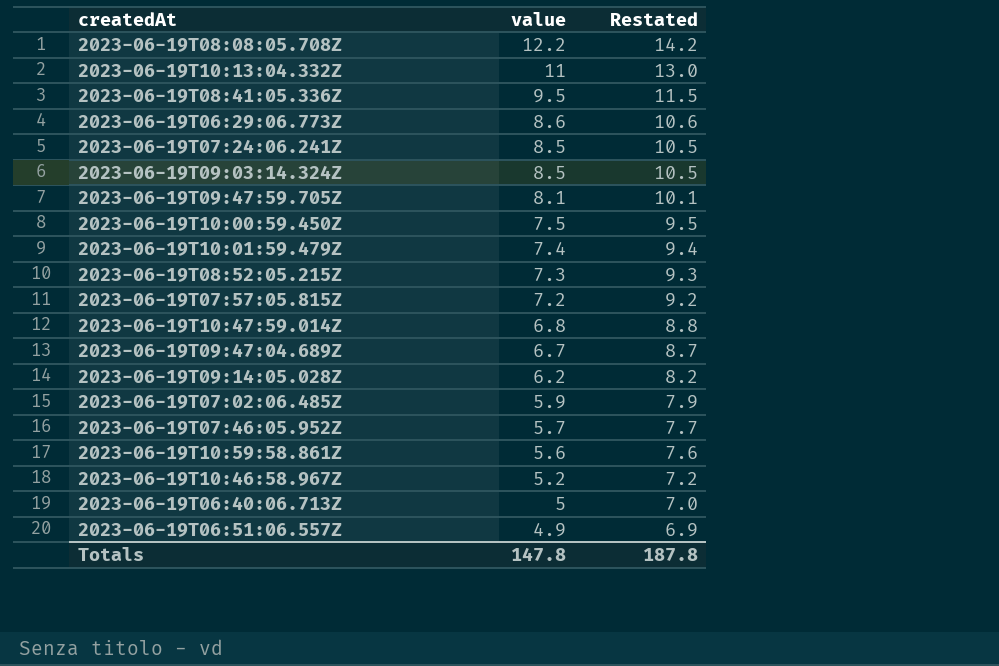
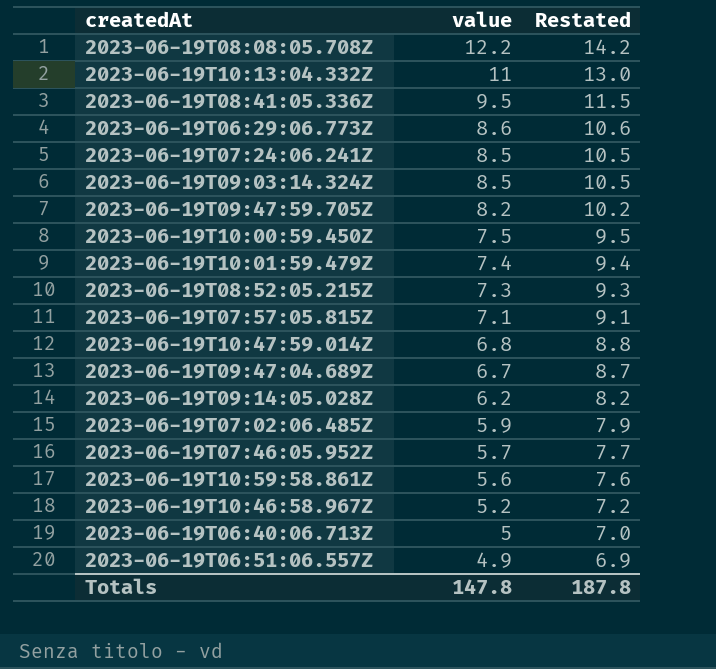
2023-06-19T09:47:59.705Z | value: 8.1 -> 8.2
2023-06-19T09:47:59.705Z | Restated: 10.1 -> 10.2
2023-06-19T07:57:05.815Z | value: 7.2 -> 7.1
2023-06-19T07:57:05.815Z | Restated: 9.2 -> 9.1

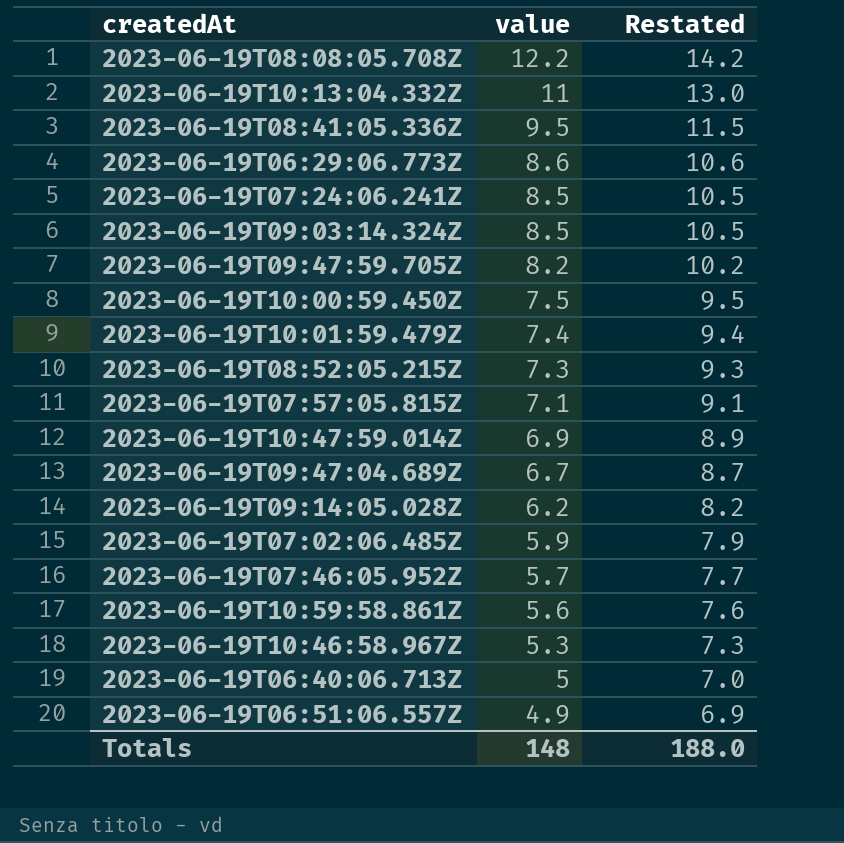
2023-06-19T10:47:59.014Z | value: 6.8 -> 6.9
2023-06-19T10:47:59.014Z | Restated: 8.8 -> 8.9
2023-06-19T10:46:58.967Z | value: 5.2 -> 5.3
2023-06-19T10:46:58.967Z | Restated: 7.2 -> 7.3
Totals | value: 147.8 -> 148
Totals | Restated: 187.8 -> 188.0

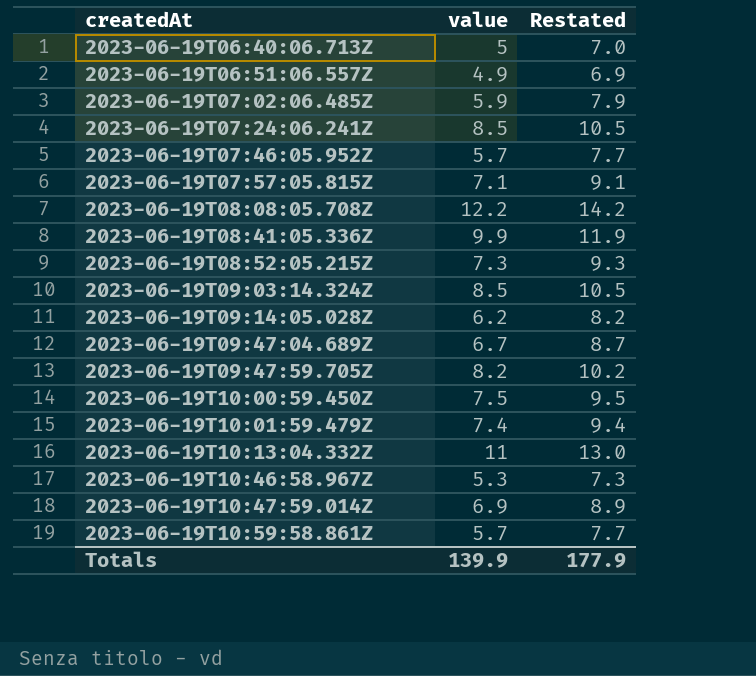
row order: value descending -> createdAt ascending
row 2023-06-19T06:29:06.773Z: 8.6 | 10.6 -> none
2023-06-19T08:41:05.336Z | value: 9.5 -> 9.9
2023-06-19T08:41:05.336Z | Restated: 11.5 -> 11.9
2023-06-19T10:59:58.861Z | value: 5.6 -> 5.7
2023-06-19T10:59:58.861Z | Restated: 7.6 -> 7.7
Totals | value: 148 -> 139.9
Totals | Restated: 188.0 -> 177.9

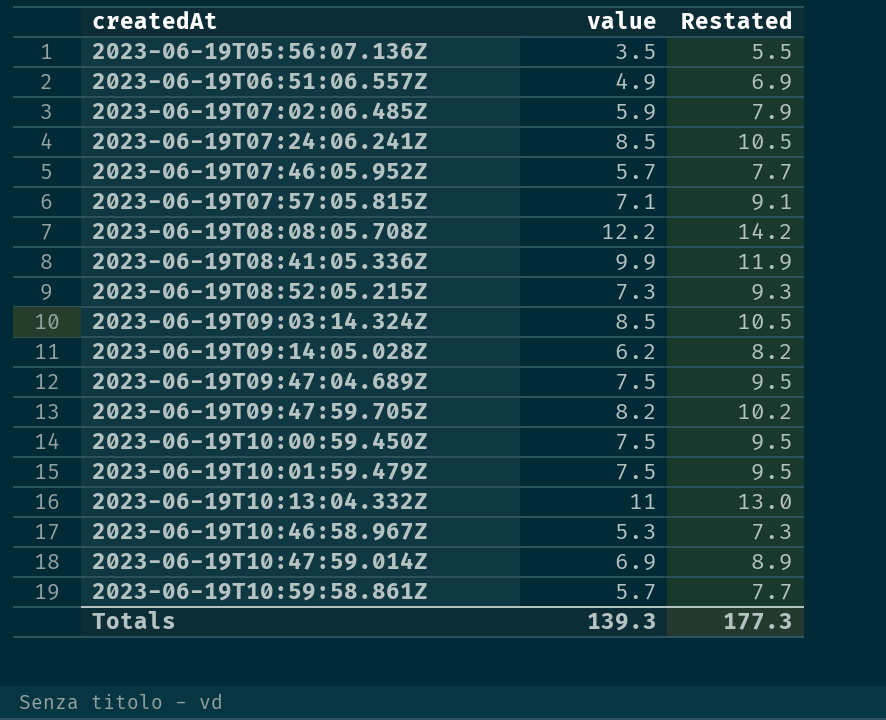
row 2023-06-19T06:40:06.713Z: 5 | 7.0 -> none
row 2023-06-19T05:56:07.136Z: none -> 3.5 | 5.5
2023-06-19T09:47:04.689Z | value: 6.7 -> 7.5
2023-06-19T09:47:04.689Z | Restated: 8.7 -> 9.5
2023-06-19T10:01:59.479Z | value: 7.4 -> 7.5
2023-06-19T10:01:59.479Z | Restated: 9.4 -> 9.5
Totals | value: 139.9 -> 139.3
Totals | Restated: 177.9 -> 177.3

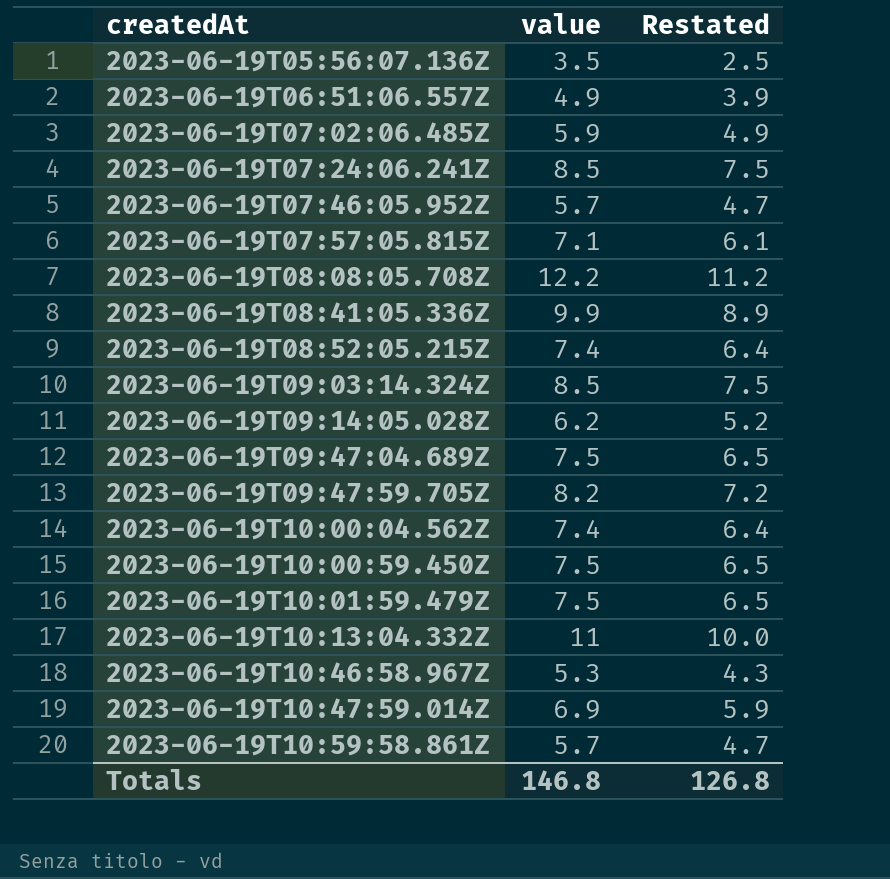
column Restated | formula: [value] + 2 -> [value] - 1
2023-06-19T08:52:05.215Z | value: 7.3 -> 7.4
row 2023-06-19T10:00:04.562Z: none -> 7.4 | 6.4
Totals | value: 139.3 -> 146.8
Totals | Restated: 177.3 -> 126.8

